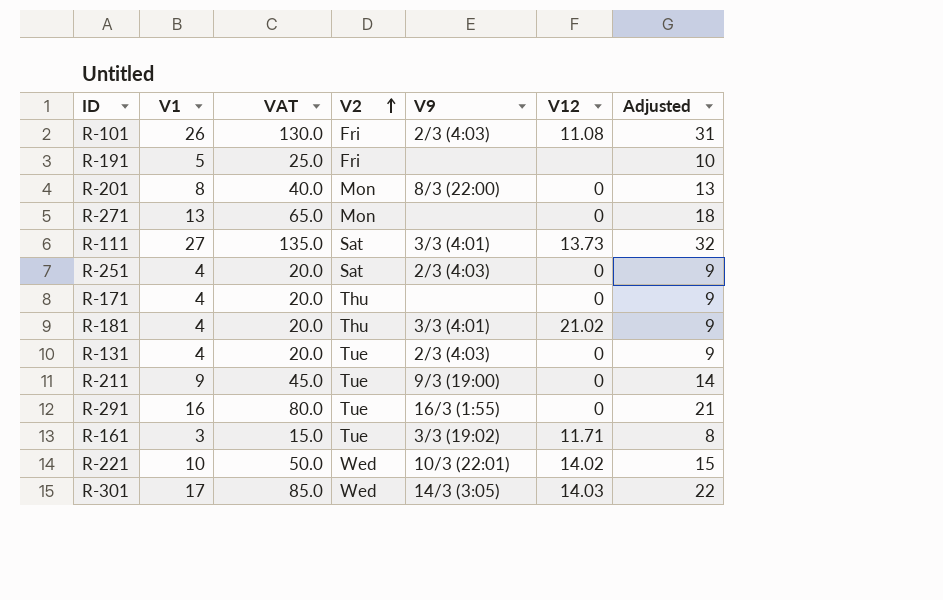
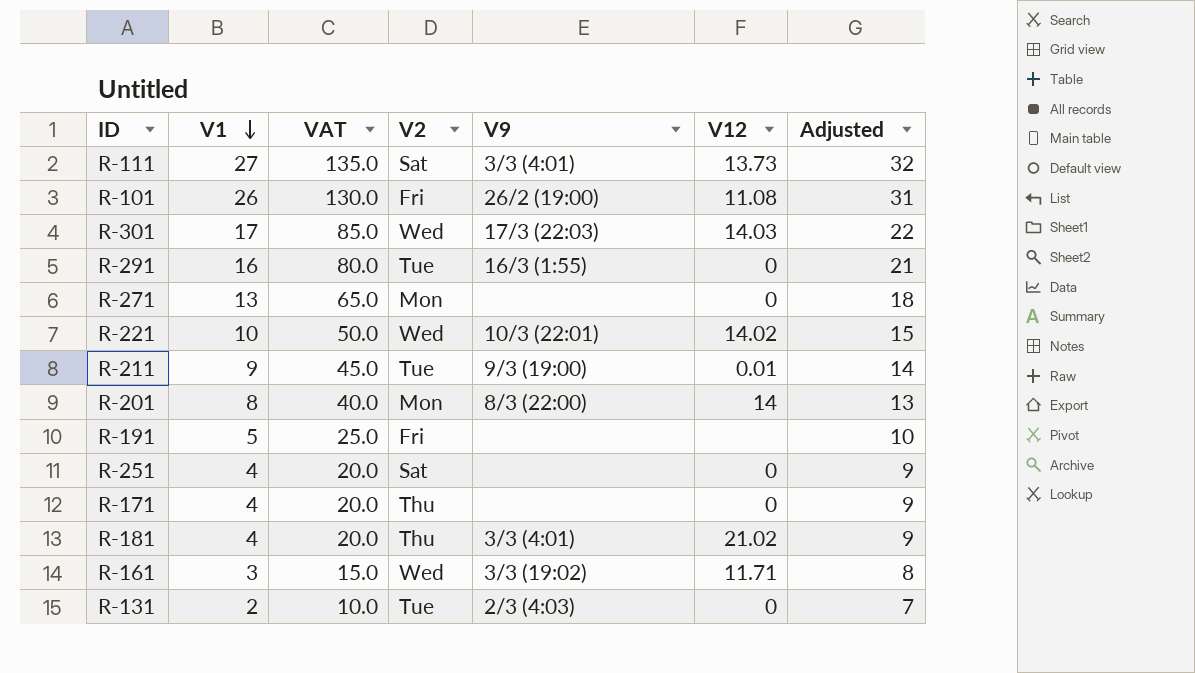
row order: V2 ascending -> V1 descending
R-101 | V9: 2/3 (4:03) -> 26/2 (19:00)
R-301 | V9: 14/3 (3:05) -> 17/3 (22:03)
R-211 | V12: 0 -> 0.01
R-201 | V12: 0 -> 14
R-251 | V9: 2/3 (4:03) -> none
R-161 | V2: Tue -> Wed
R-131 | V1: 4 -> 2
R-131 | VAT: 20.0 -> 10.0
R-131 | Adjusted: 9 -> 7

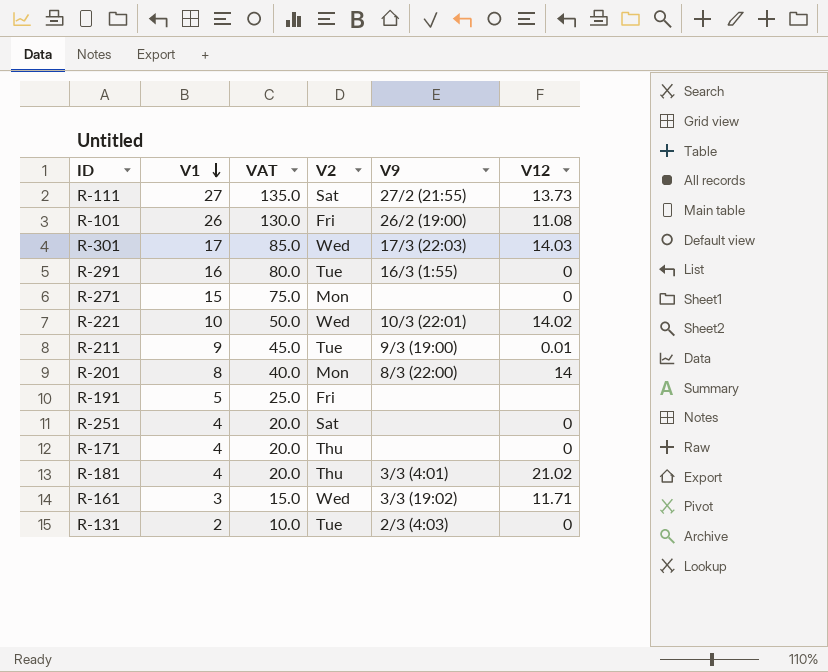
column Adjusted | formula: [V1] + 5 -> none
R-111 | V9: 3/3 (4:01) -> 27/2 (21:55)
R-271 | V1: 13 -> 15
R-271 | VAT: 65.0 -> 75.0

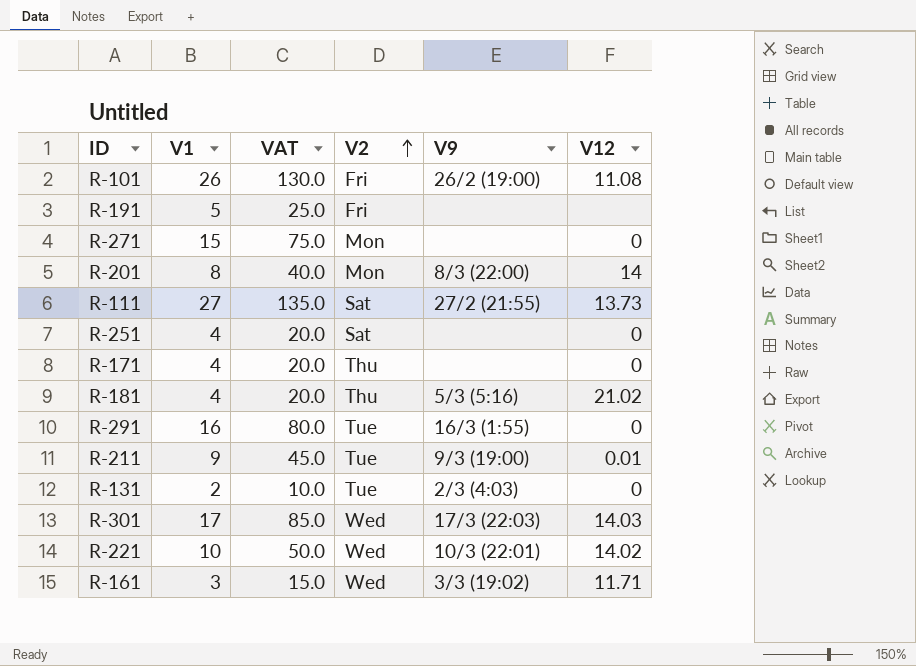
row order: V1 descending -> V2 ascending
R-181 | V9: 3/3 (4:01) -> 5/3 (5:16)

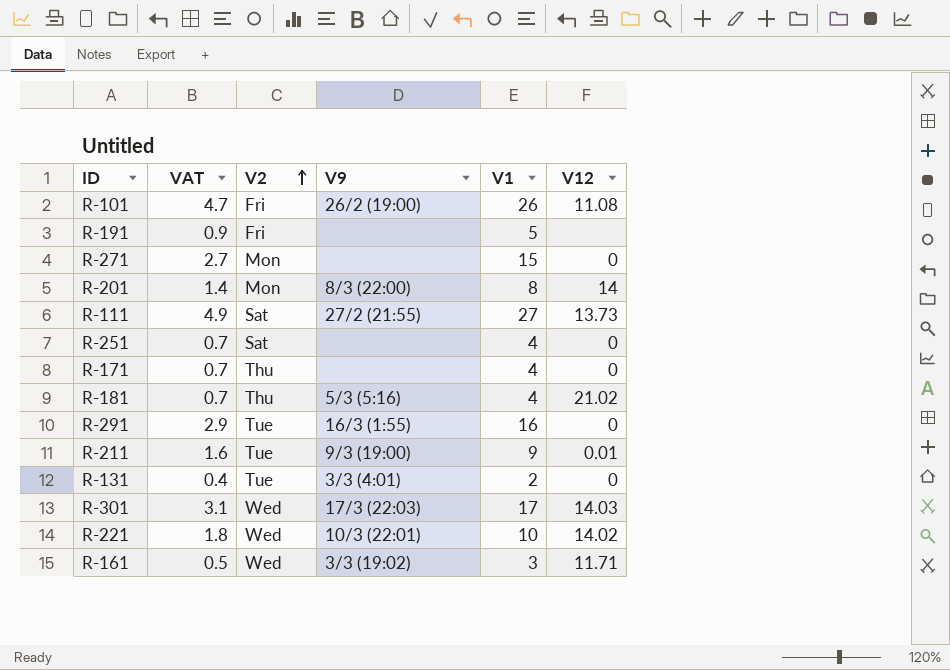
column VAT | formula: [V1] * 5 -> [V1] * 0.18
column V1 | position: 2 -> 5
R-131 | V9: 2/3 (4:03) -> 3/3 (4:01)

